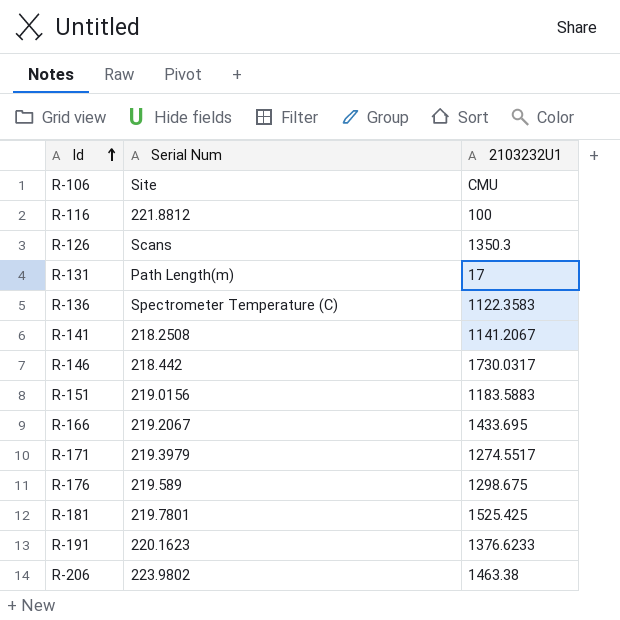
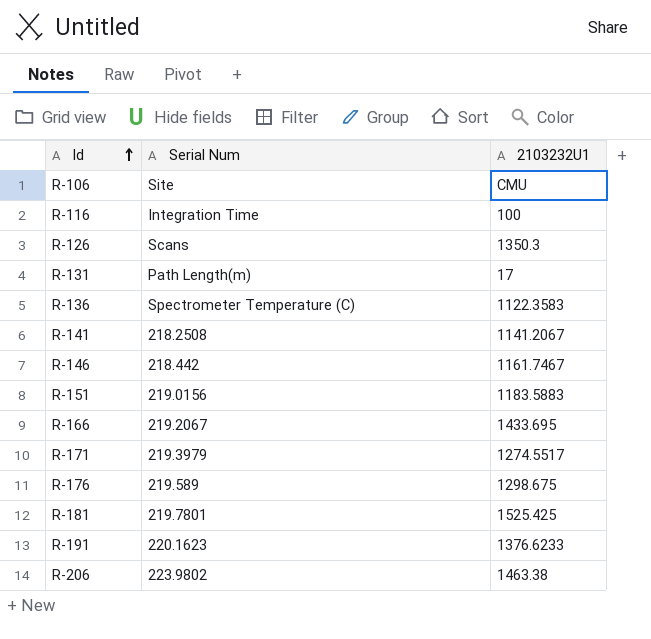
R-116 | Serial Num: 221.8812 -> Integration Time
R-146 | 2103232U1: 1730.0317 -> 1161.7467

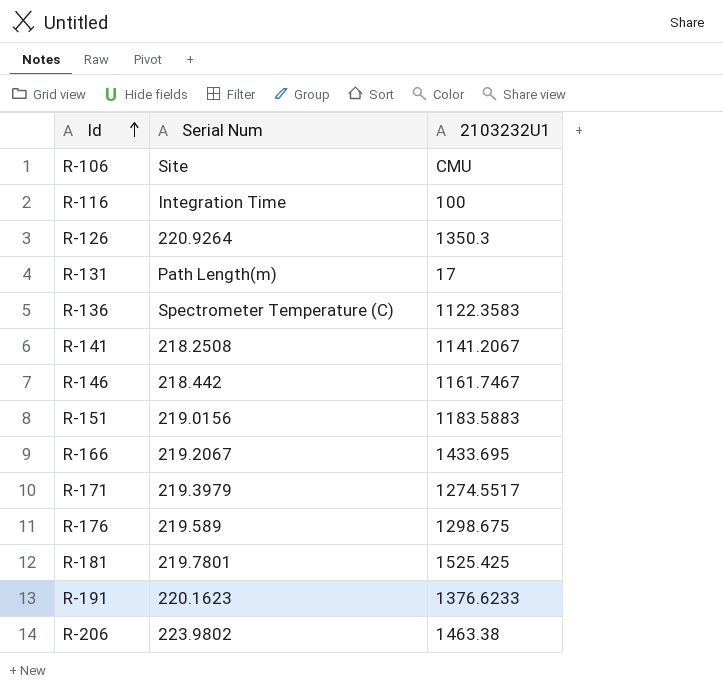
R-126 | Serial Num: Scans -> 220.9264

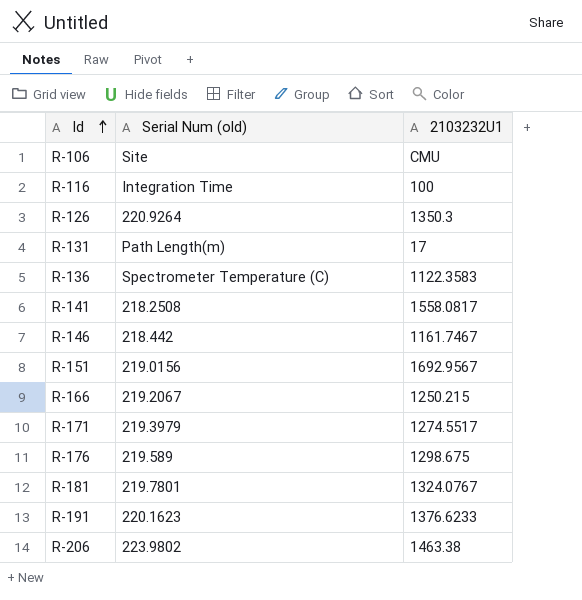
column name: Serial Num -> Serial Num (old)
R-141 | 2103232U1: 1141.2067 -> 1558.0817
R-151 | 2103232U1: 1183.5883 -> 1692.9567
R-166 | 2103232U1: 1433.695 -> 1250.215
R-181 | 2103232U1: 1525.425 -> 1324.0767

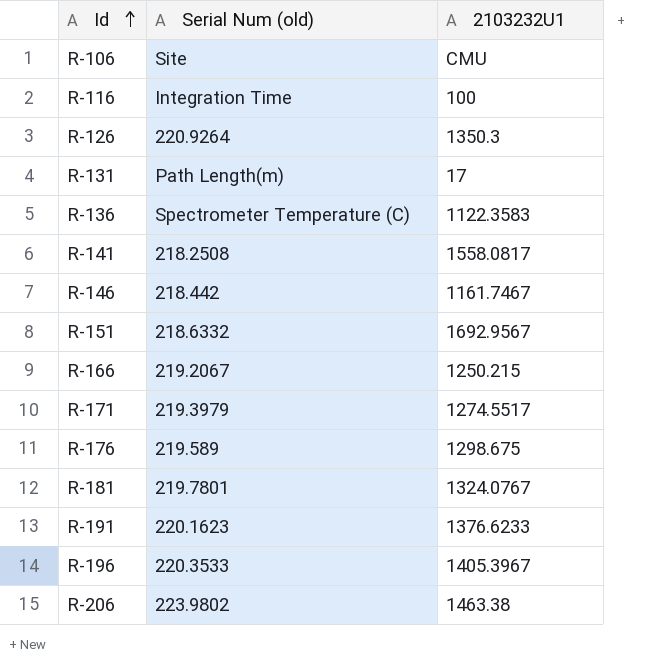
R-151 | Serial Num (old): 219.0156 -> 218.6332
row R-196: none -> 220.3533 | 1405.3967

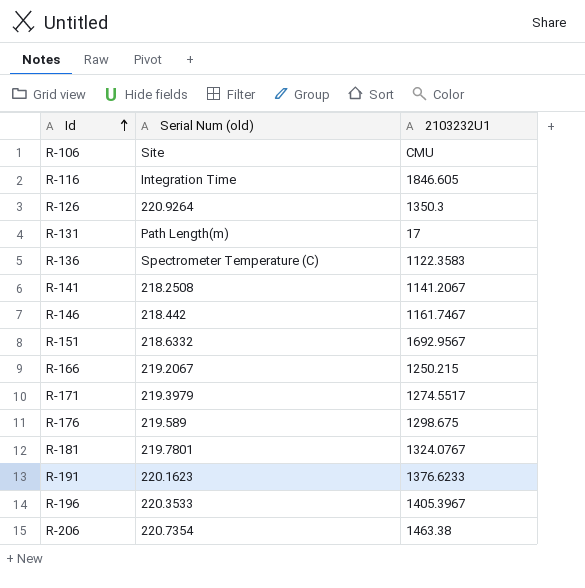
R-116 | 2103232U1: 100 -> 1846.605
R-141 | 2103232U1: 1558.0817 -> 1141.2067
R-206 | Serial Num (old): 223.9802 -> 220.7354

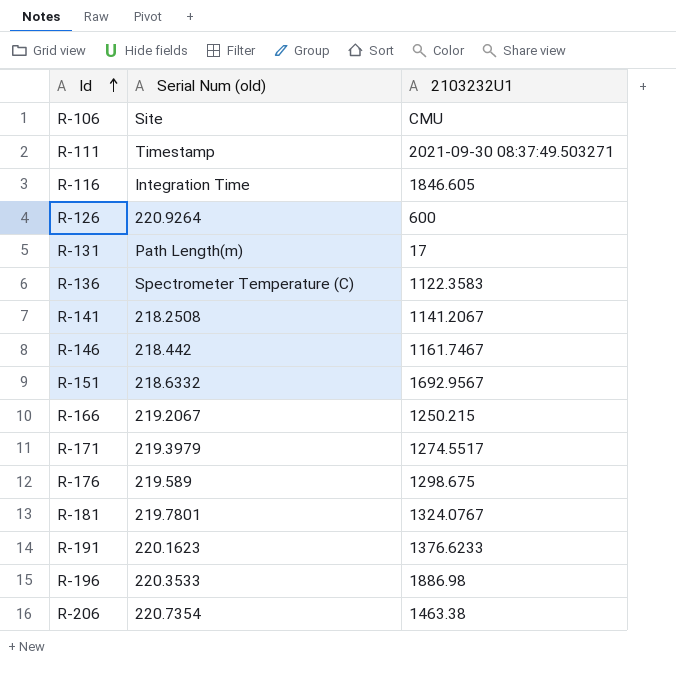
row R-111: none -> Timestamp | 2021-09-30 08:37:49.503271
R-126 | 2103232U1: 1350.3 -> 600
R-196 | 2103232U1: 1405.3967 -> 1886.98

